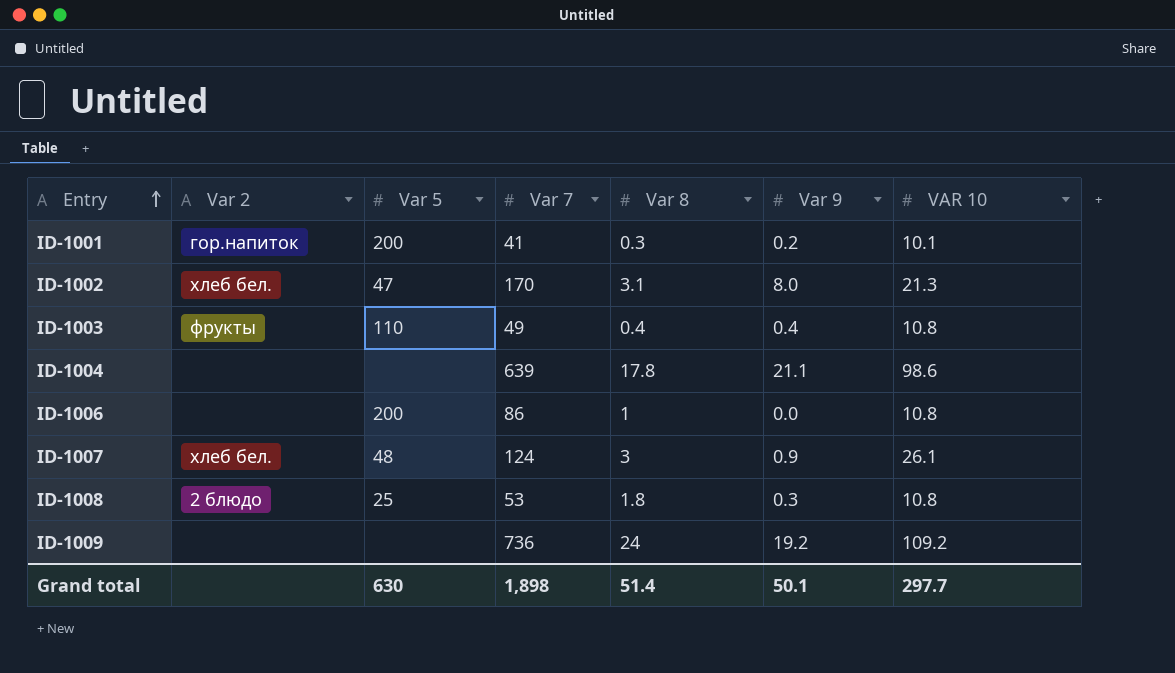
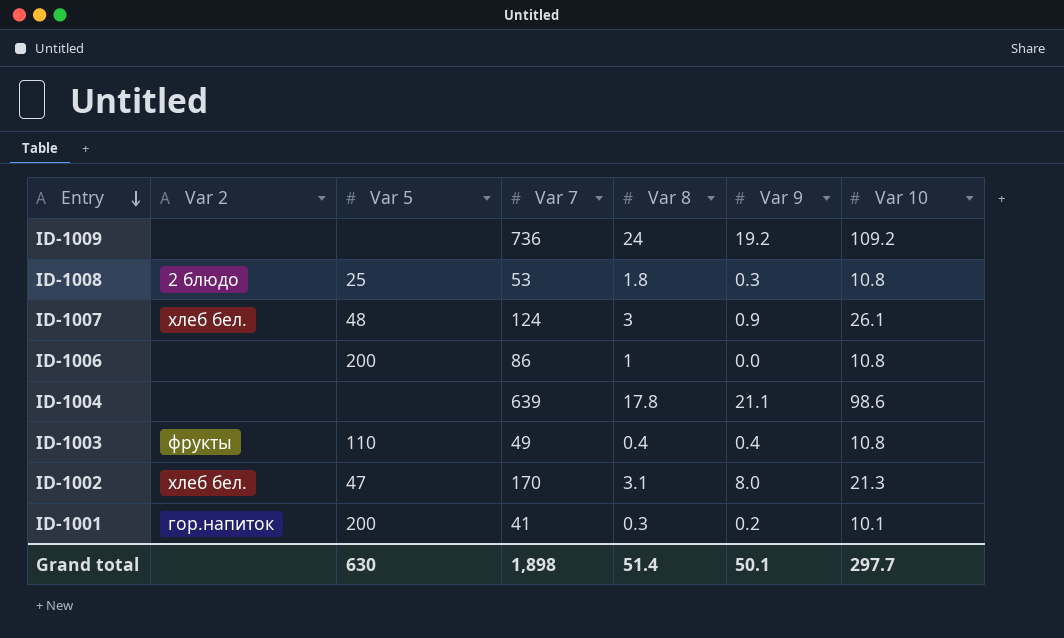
row order: Entry ascending -> Entry descending
column name: VAR 10 -> Var 10

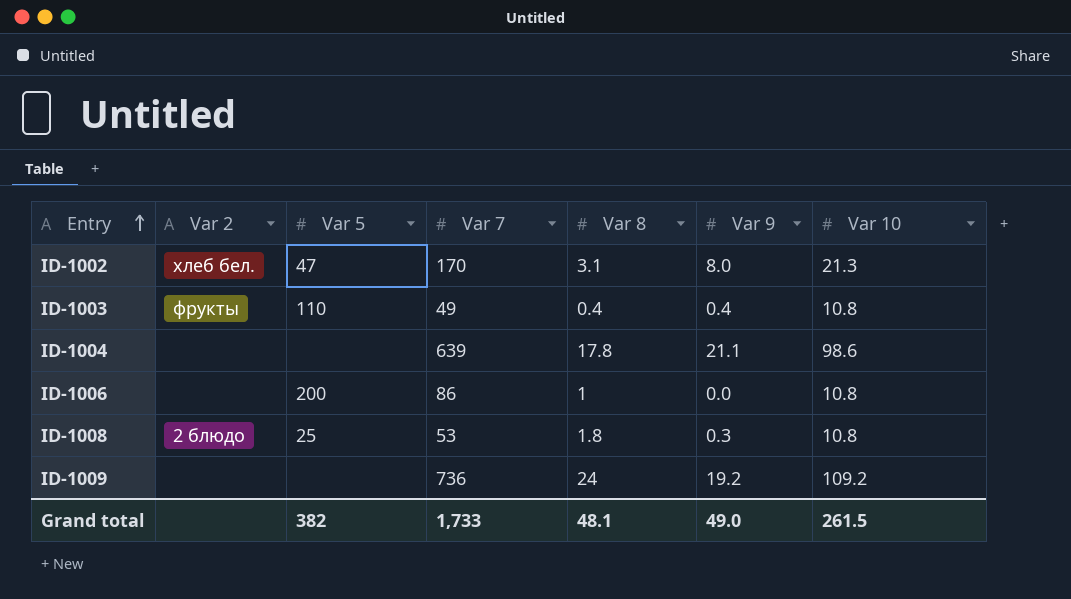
row order: Entry descending -> Entry ascending
row ID-1007: хлеб бел. | 48 | 124 | 3 | 0.9 | 26.1 -> none
row ID-1001: гор.напиток | 200 | 41 | 0.3 | 0.2 | 10.1 -> none
Grand total | Var 5: 630 -> 382
Grand total | Var 7: 1,898 -> 1,733
Grand total | Var 8: 51.4 -> 48.1
Grand total | Var 9: 50.1 -> 49.0
Grand total | Var 10: 297.7 -> 261.5

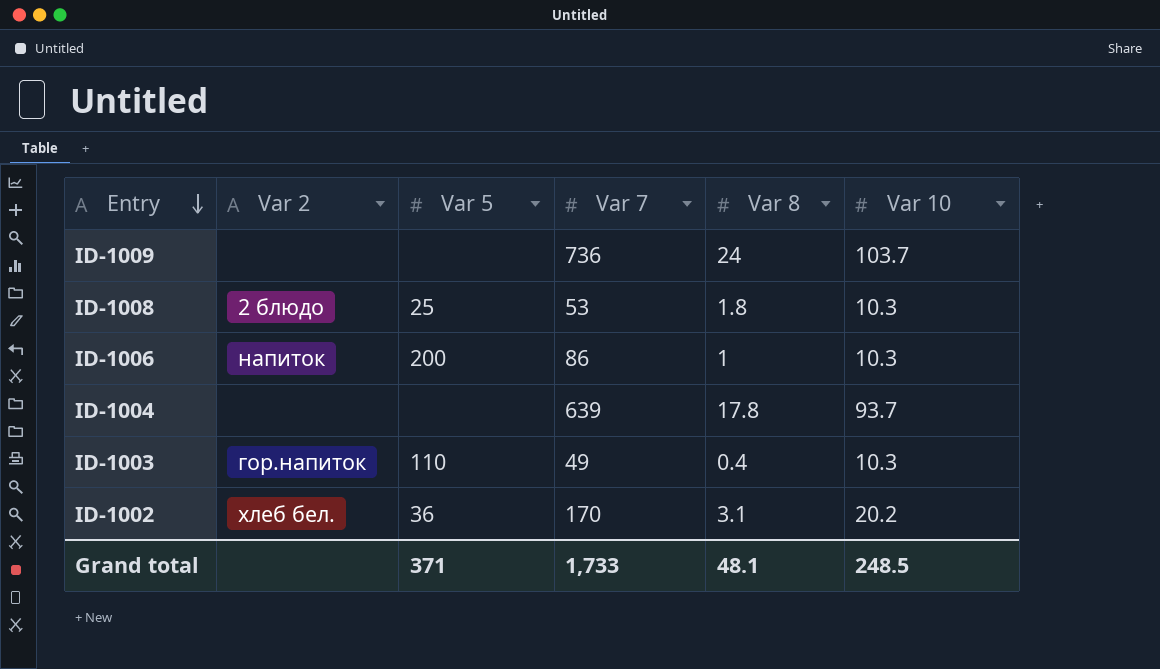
row order: Entry ascending -> Entry descending
column Var 9 | position: 6 -> none
ID-1009 | Var 10: 109.2 -> 103.7
ID-1008 | Var 10: 10.8 -> 10.3
ID-1006 | Var 2: none -> напиток
ID-1006 | Var 10: 10.8 -> 10.3
ID-1004 | Var 10: 98.6 -> 93.7
ID-1003 | Var 2: фрукты -> гор.напиток
ID-1003 | Var 10: 10.8 -> 10.3
ID-1002 | Var 5: 47 -> 36
ID-1002 | Var 10: 21.3 -> 20.2
Grand total | Var 5: 382 -> 371
Grand total | Var 10: 261.5 -> 248.5

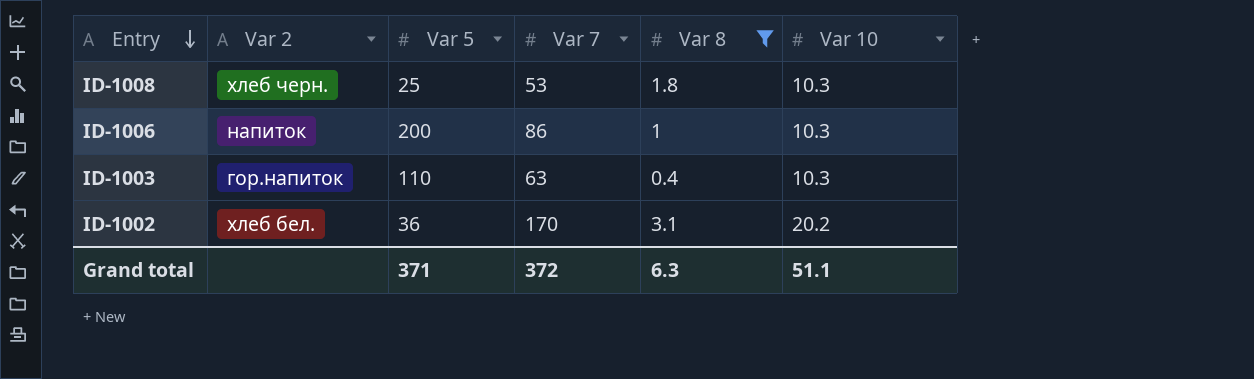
filter: none -> Var 8 <= 3.1
ID-1008 | Var 2: 2 блюдо -> хлеб черн.
ID-1003 | Var 7: 49 -> 63
Grand total | Var 7: 1,733 -> 372
Grand total | Var 8: 48.1 -> 6.3
Grand total | Var 10: 248.5 -> 51.1

